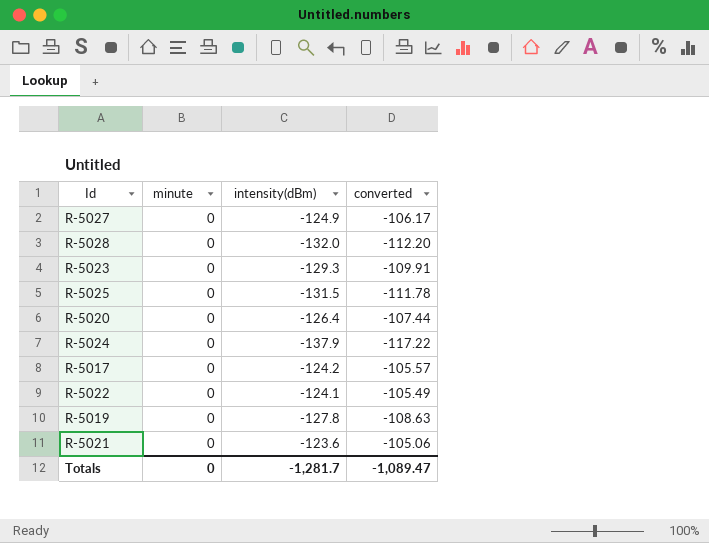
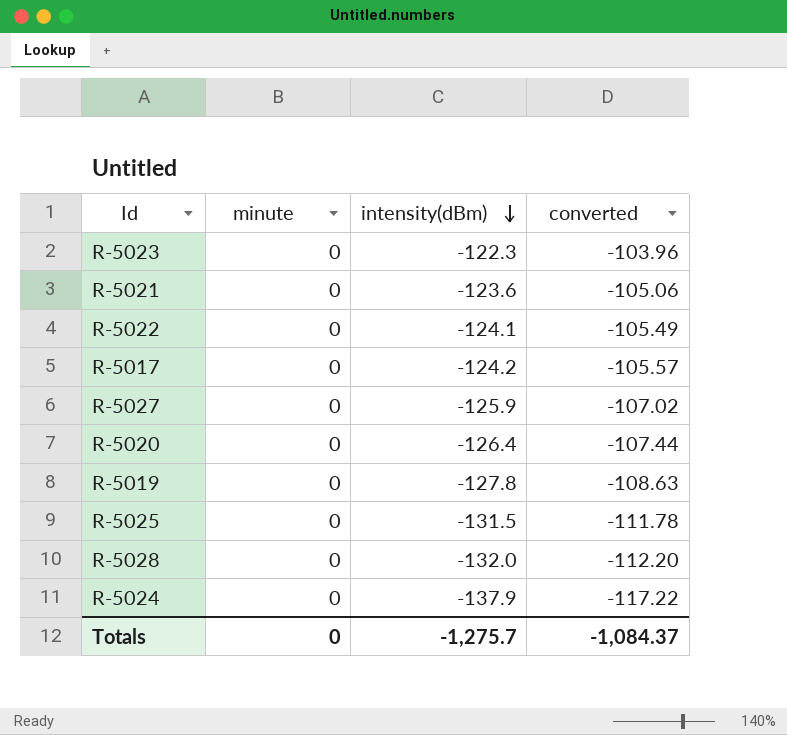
row order: none -> intensity(dBm) descending
R-5023 | intensity(dBm): -129.3 -> -122.3
R-5023 | converted: -109.91 -> -103.96
R-5027 | intensity(dBm): -124.9 -> -125.9
R-5027 | converted: -106.17 -> -107.02
Totals | intensity(dBm): -1,281.7 -> -1,275.7
Totals | converted: -1,089.47 -> -1,084.37

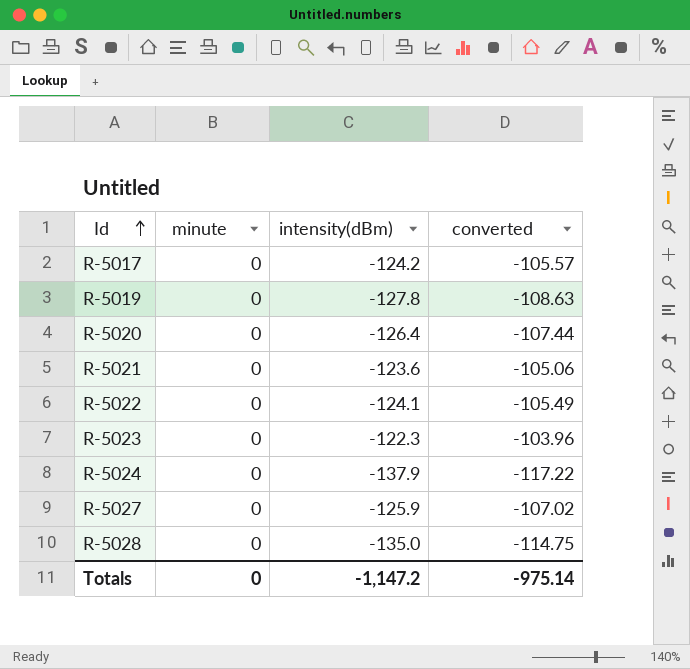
row order: intensity(dBm) descending -> Id ascending
row R-5025: 0 | -131.5 | -111.78 -> none
R-5028 | intensity(dBm): -132.0 -> -135.0
R-5028 | converted: -112.20 -> -114.75
Totals | intensity(dBm): -1,275.7 -> -1,147.2
Totals | converted: -1,084.37 -> -975.14

